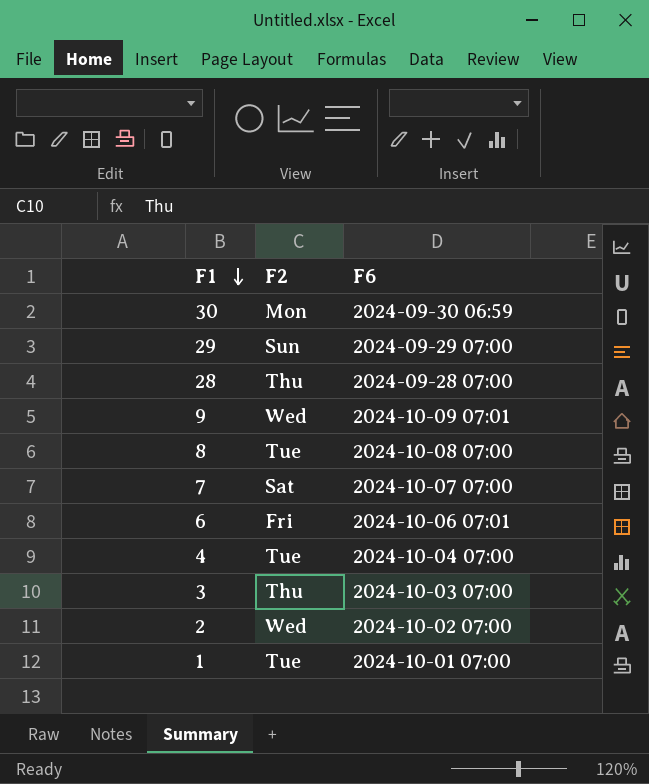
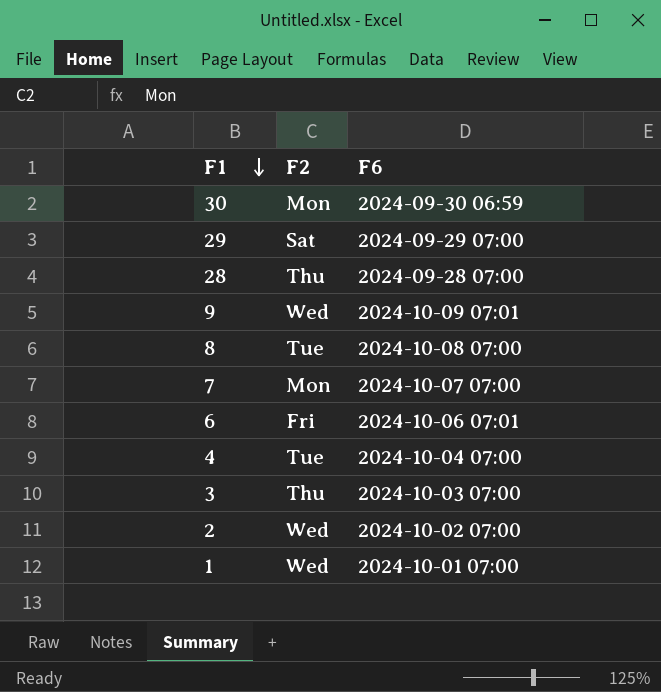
29 | F2: Sun -> Sat
7 | F2: Sat -> Mon
1 | F2: Tue -> Wed

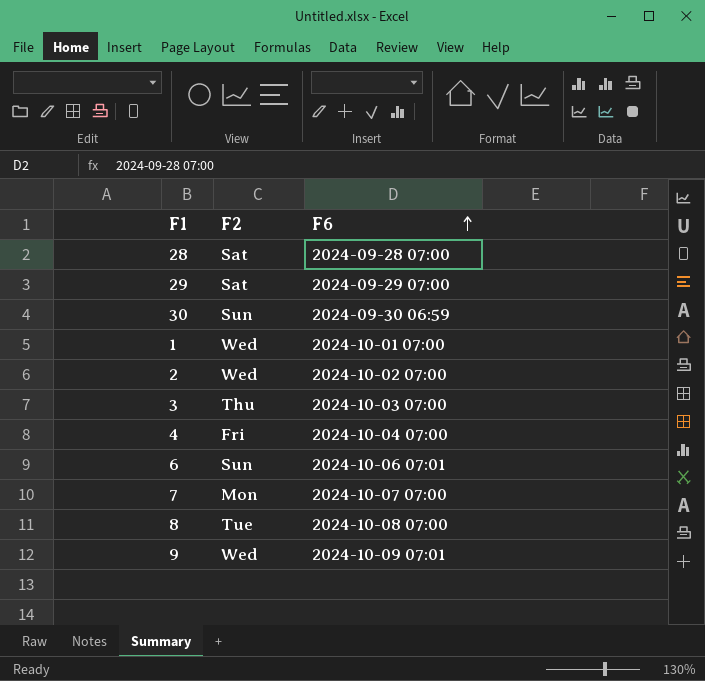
row order: F1 descending -> F6 ascending
28 | F2: Thu -> Sat
30 | F2: Mon -> Sun
4 | F2: Tue -> Fri
6 | F2: Fri -> Sun

